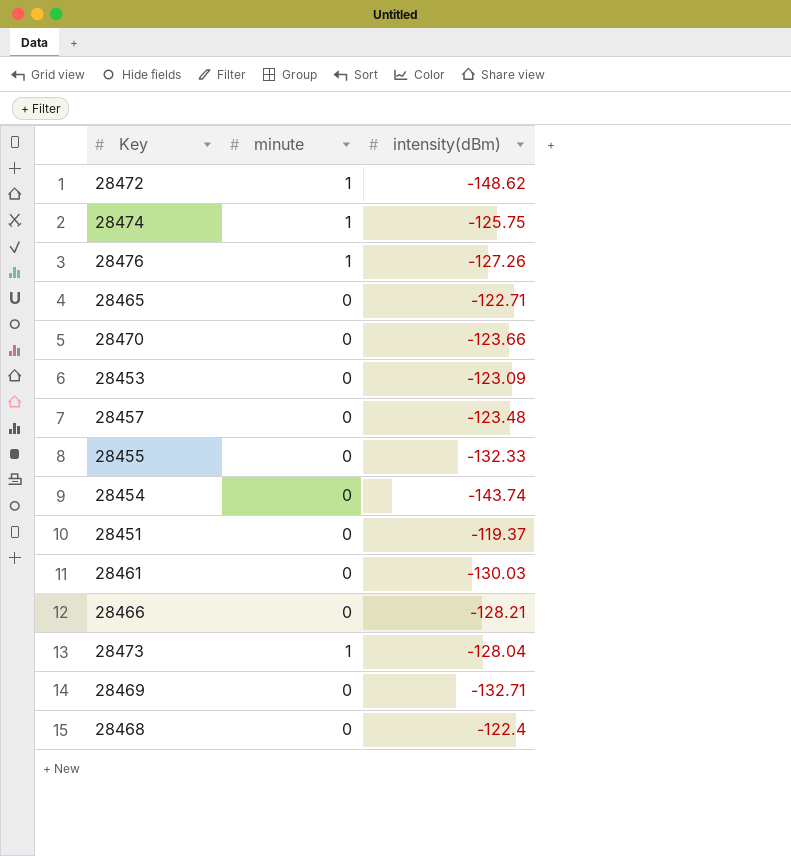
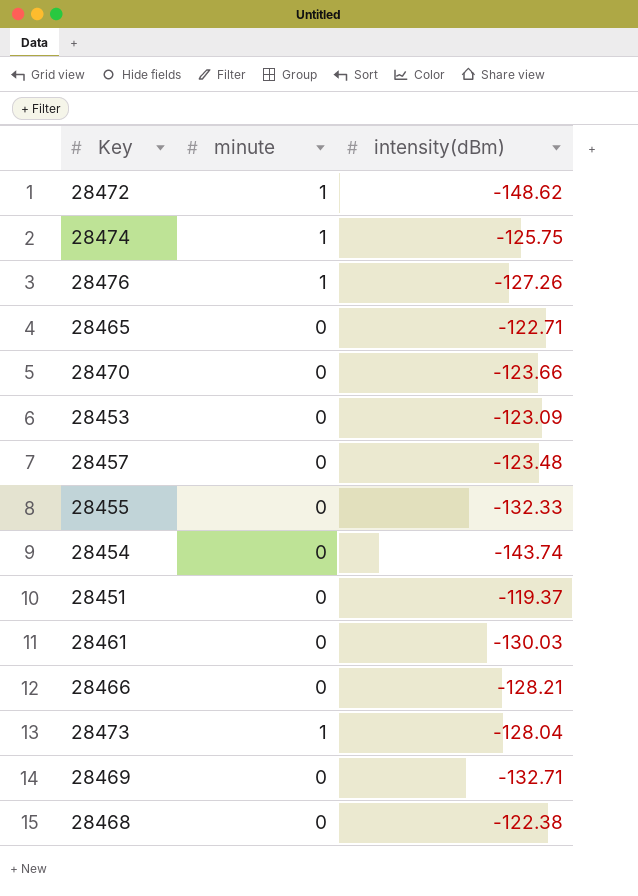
28468 | intensity(dBm): -122.4 -> -122.38

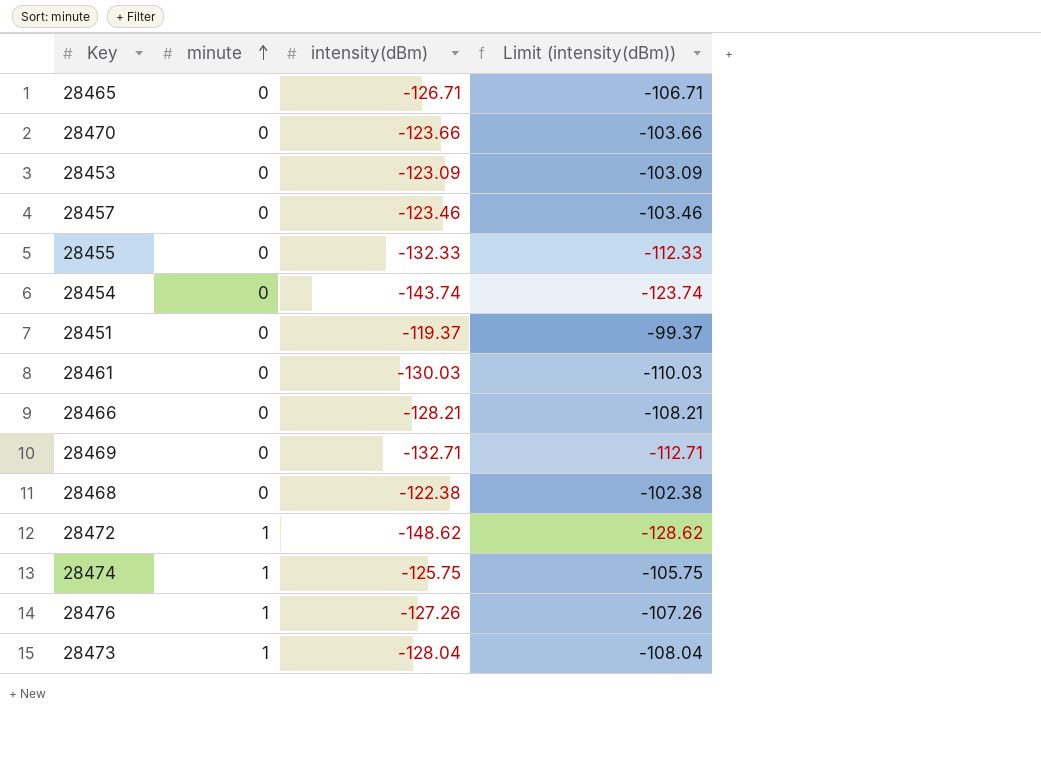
row order: none -> minute ascending
column Limit (intensity(dBm)) | formula: none -> [intensity(dBm)] + 20
28465 | intensity(dBm): -122.71 -> -126.71
28457 | intensity(dBm): -123.48 -> -123.46

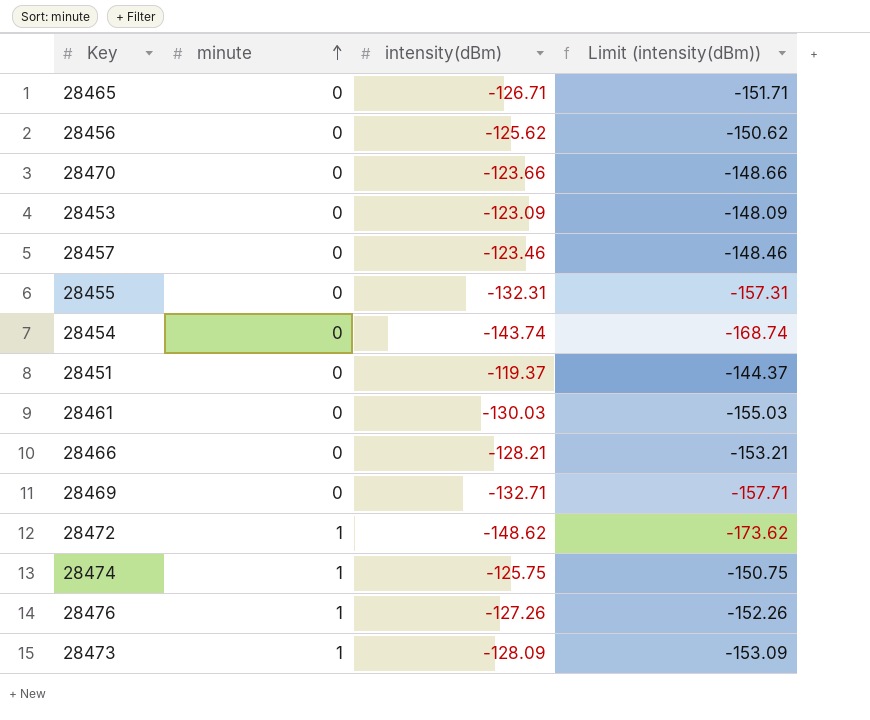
column Limit (intensity(dBm)) | formula: [intensity(dBm)] + 20 -> [intensity(dBm)] - 25
row 28468: 0 | -122.38 | -102.38 -> none
row 28456: none -> 0 | -125.62 | -150.62
28455 | intensity(dBm): -132.33 -> -132.31
28473 | intensity(dBm): -128.04 -> -128.09

